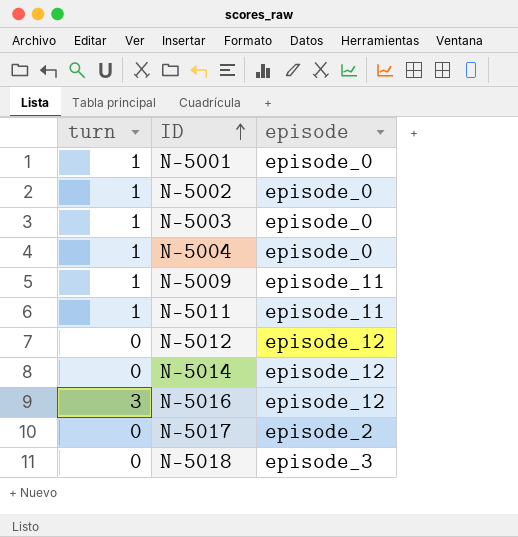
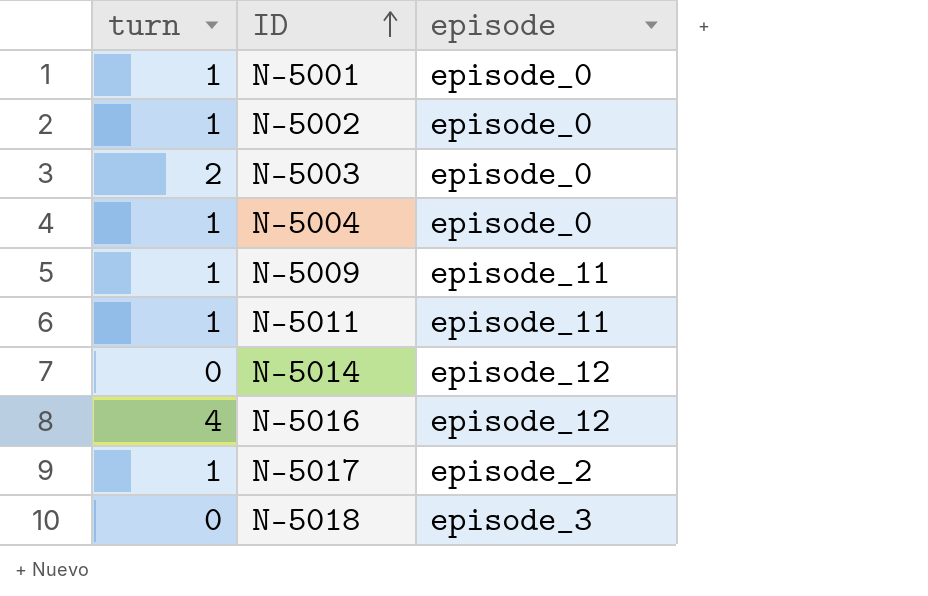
row N-5012: 0 | episode_12 -> none
N-5003 | turn: 1 -> 2
N-5016 | turn: 3 -> 4
N-5017 | turn: 0 -> 1

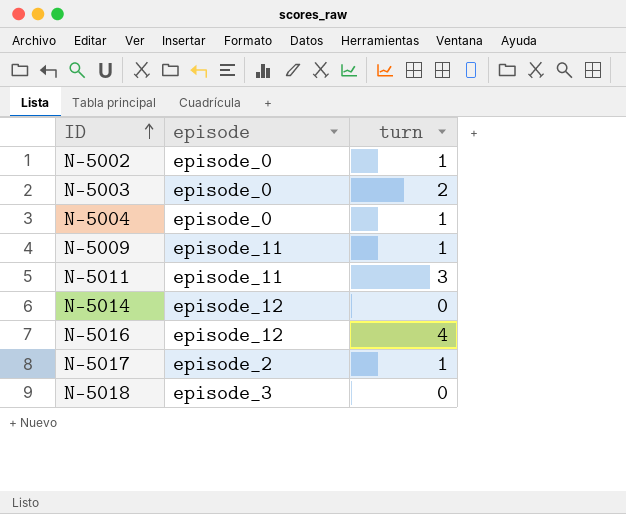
column turn | position: 1 -> 3
row N-5001: 1 | episode_0 -> none
N-5011 | turn: 1 -> 3

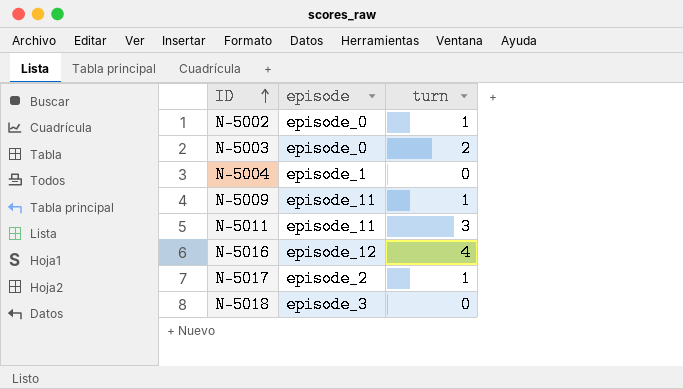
row N-5014: episode_12 | 0 -> none
N-5004 | episode: episode_0 -> episode_1
N-5004 | turn: 1 -> 0

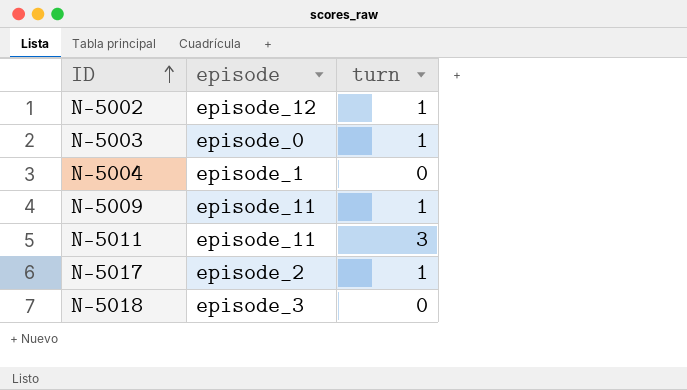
row N-5016: episode_12 | 4 -> none
N-5002 | episode: episode_0 -> episode_12
N-5003 | turn: 2 -> 1

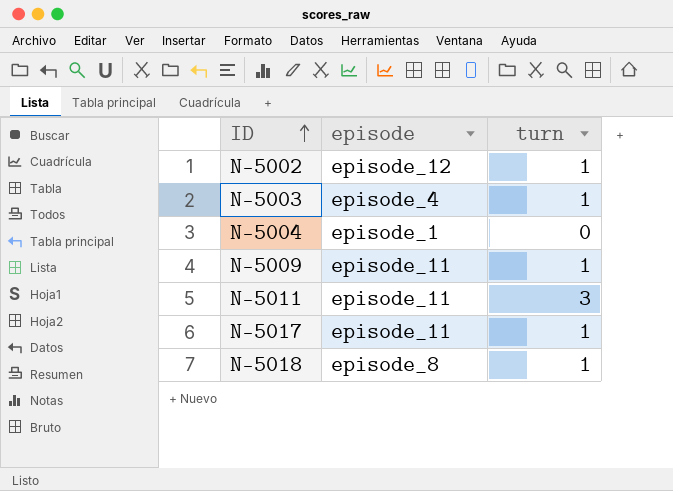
N-5003 | episode: episode_0 -> episode_4
N-5017 | episode: episode_2 -> episode_11
N-5018 | episode: episode_3 -> episode_8
N-5018 | turn: 0 -> 1

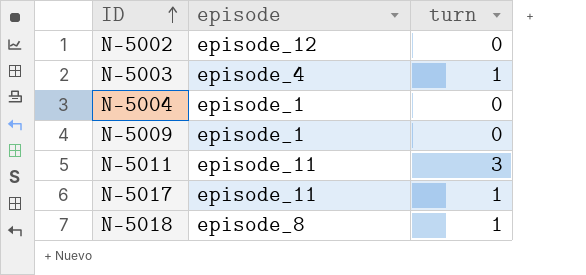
N-5002 | turn: 1 -> 0
N-5009 | episode: episode_11 -> episode_1
N-5009 | turn: 1 -> 0

